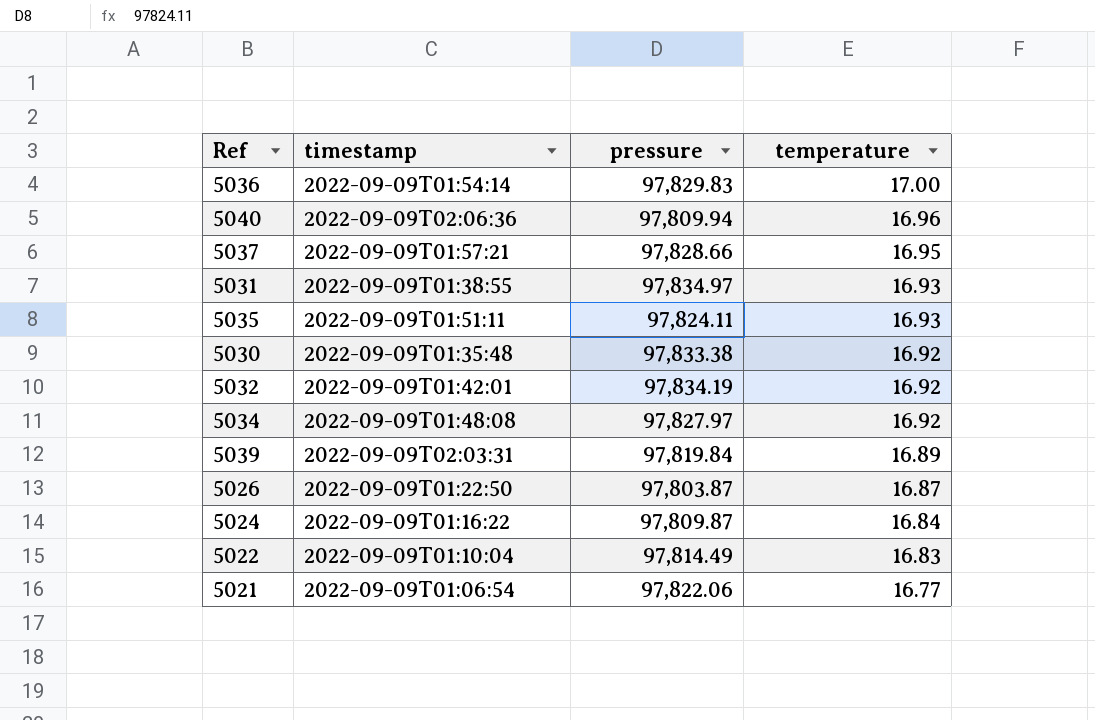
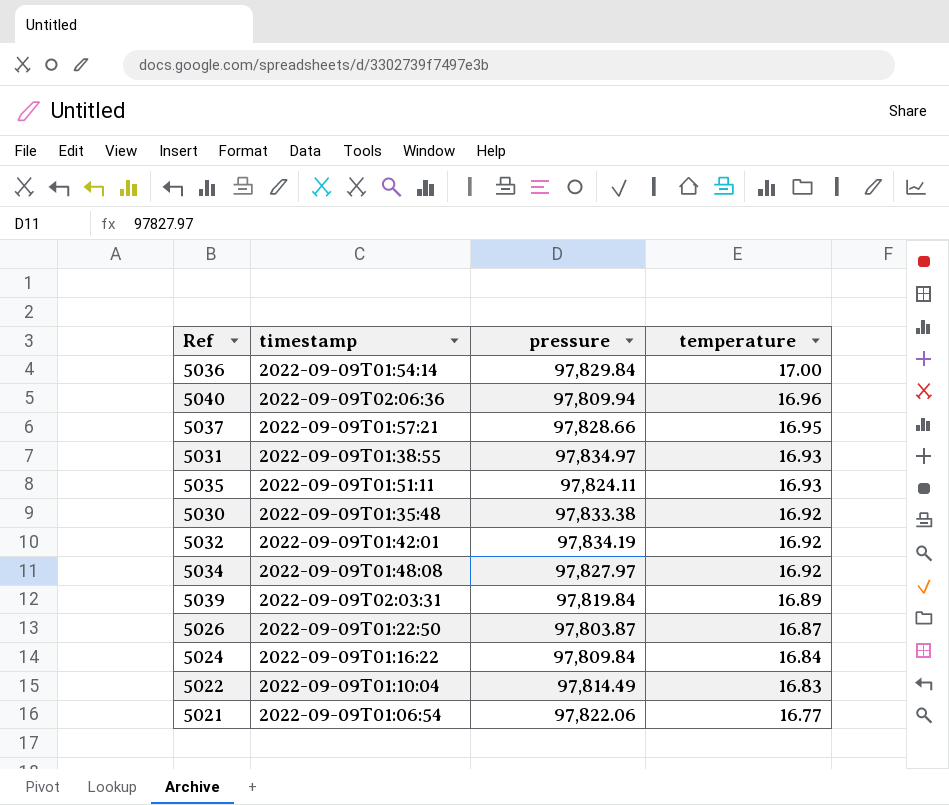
5036 | pressure: 97,829.83 -> 97,829.84
5024 | pressure: 97,809.87 -> 97,809.84

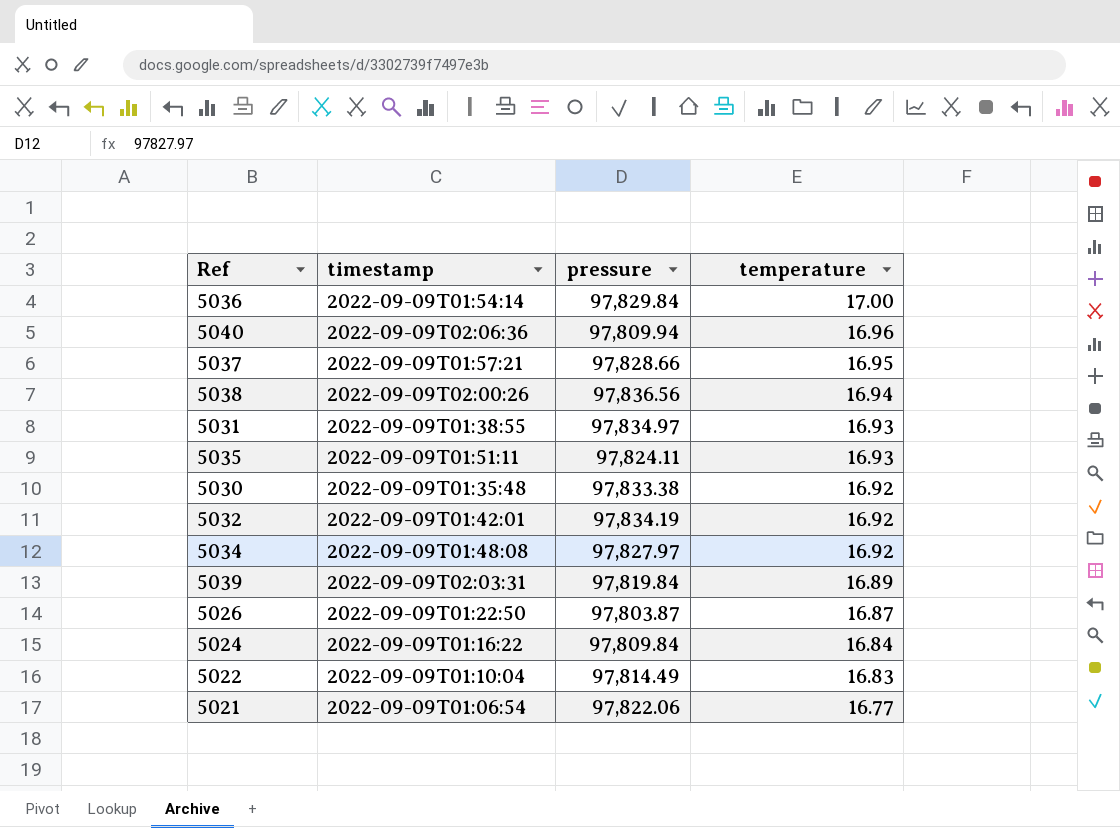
row 5038: none -> 2022-09-09T02:00:26 | 97,836.56 | 16.94

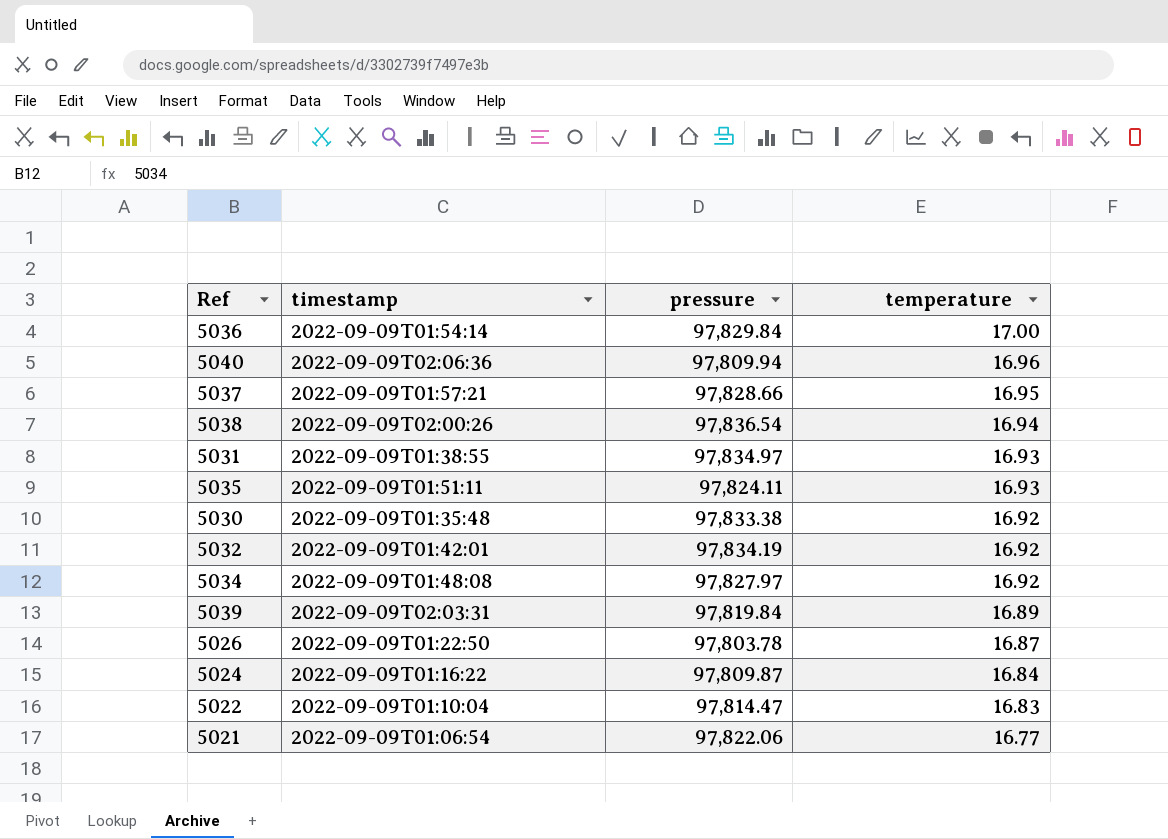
5038 | pressure: 97,836.56 -> 97,836.54
5026 | pressure: 97,803.87 -> 97,803.78
5024 | pressure: 97,809.84 -> 97,809.87
5022 | pressure: 97,814.49 -> 97,814.47

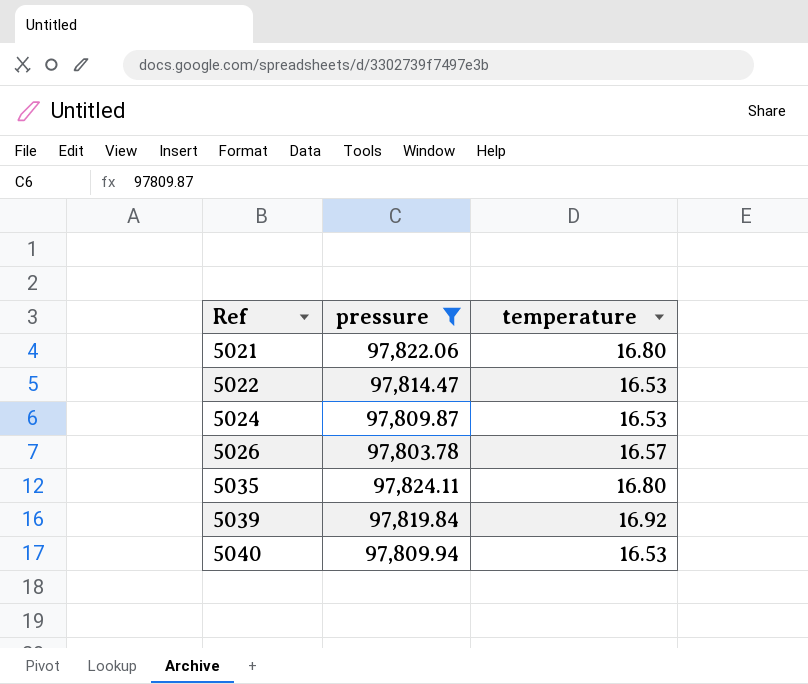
filter: none -> pressure <= 97,824.11
row order: temperature descending -> Ref ascending
column timestamp | position: 2 -> none
5021 | temperature: 16.77 -> 16.80
5022 | temperature: 16.83 -> 16.53
5024 | temperature: 16.84 -> 16.53
5026 | temperature: 16.87 -> 16.57
5035 | temperature: 16.93 -> 16.80
5039 | temperature: 16.89 -> 16.92
5040 | temperature: 16.96 -> 16.53

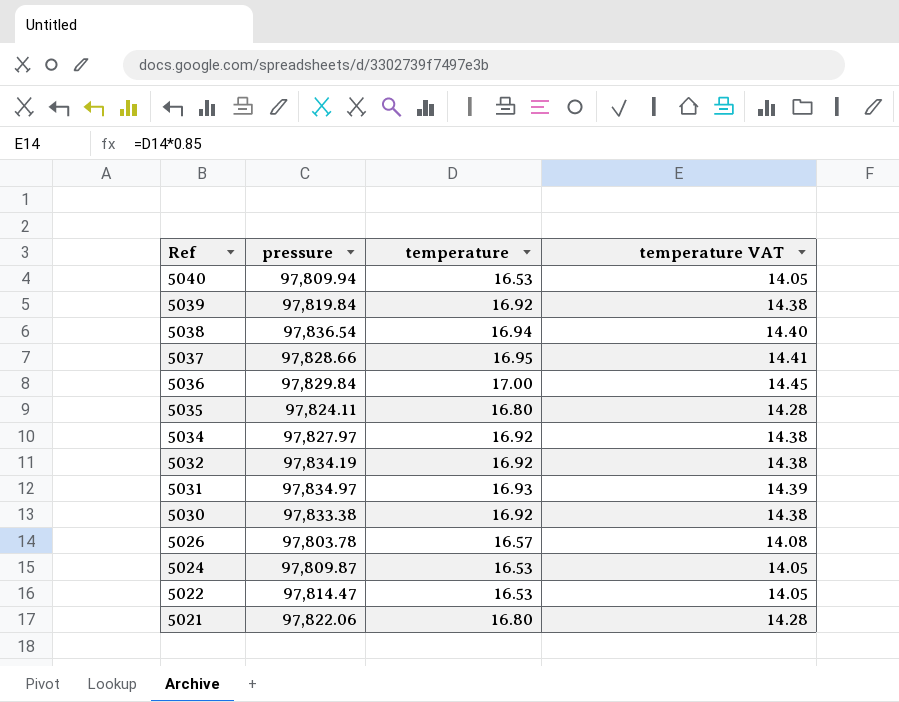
filter: pressure <= 97,824.11 -> none
row order: Ref ascending -> Ref descending
column temperature VAT | formula: none -> [temperature] * 0.85

